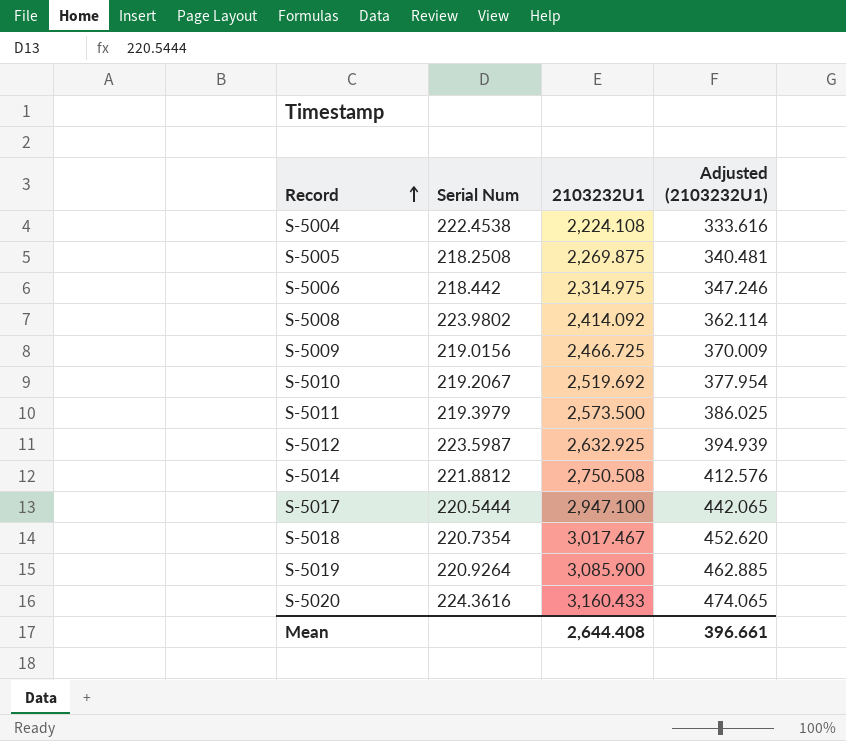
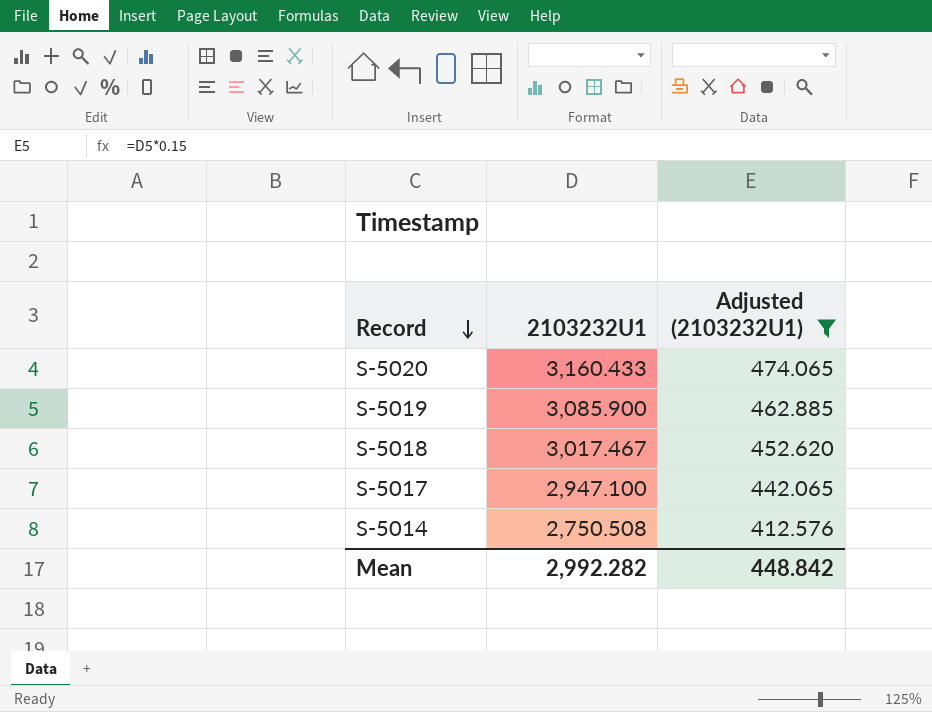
filter: none -> Adjusted (2103232U1) >= 412.576
row order: Record ascending -> Record descending
column Serial Num | position: 2 -> none
Mean | 2103232U1: 2,644.408 -> 2,992.282
Mean | Adjusted (2103232U1): 396.661 -> 448.842

